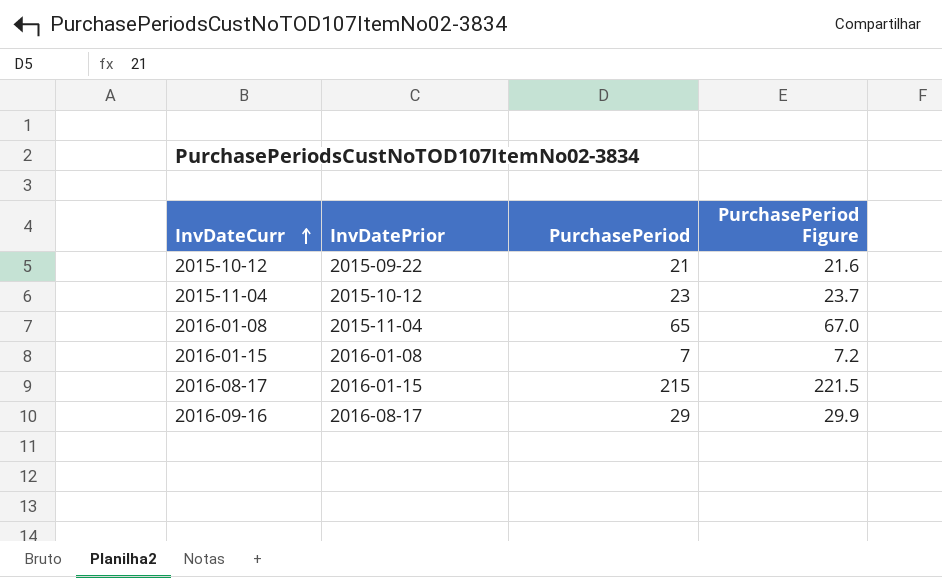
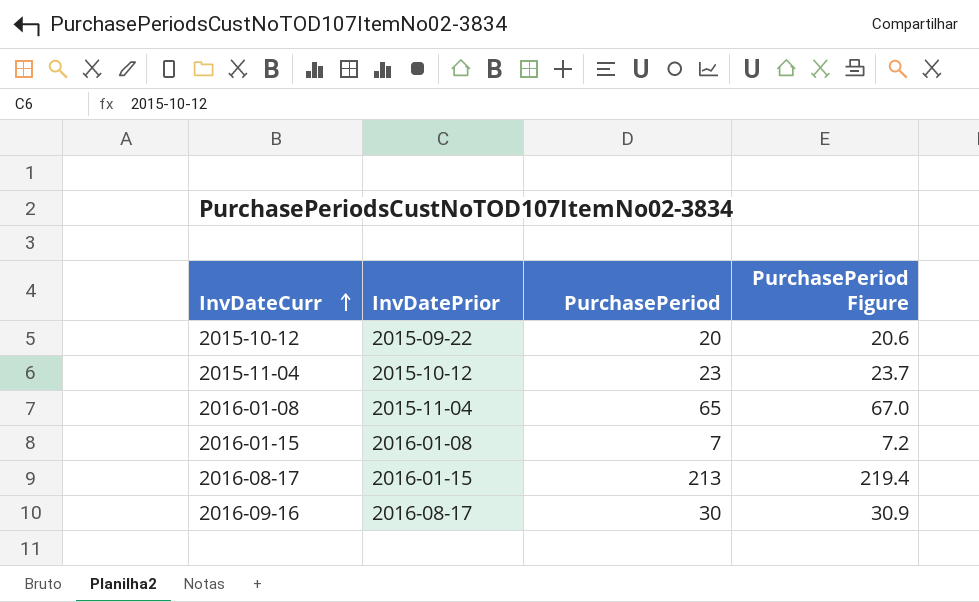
2015-10-12 | PurchasePeriod: 21 -> 20
2015-10-12 | PurchasePeriod Figure: 21.6 -> 20.6
2016-08-17 | PurchasePeriod: 215 -> 213
2016-08-17 | PurchasePeriod Figure: 221.5 -> 219.4
2016-09-16 | PurchasePeriod: 29 -> 30
2016-09-16 | PurchasePeriod Figure: 29.9 -> 30.9

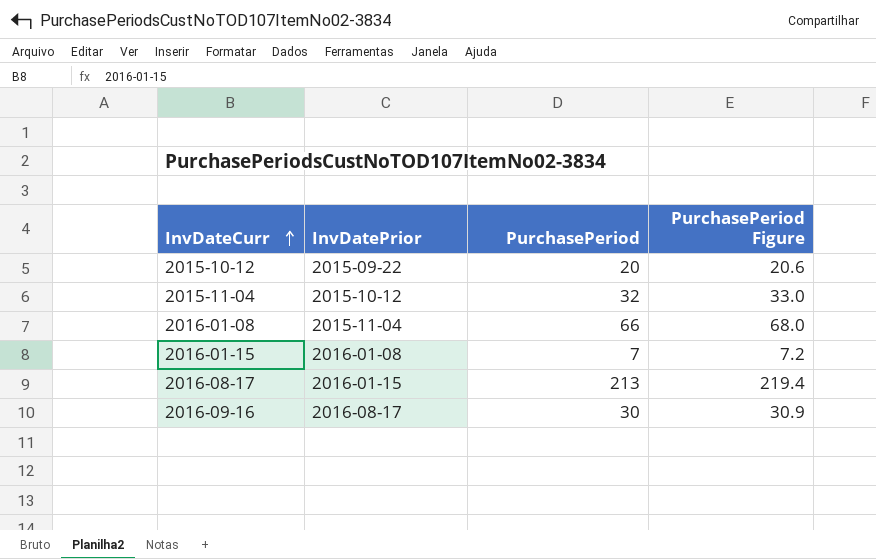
2015-11-04 | PurchasePeriod: 23 -> 32
2015-11-04 | PurchasePeriod Figure: 23.7 -> 33.0
2016-01-08 | PurchasePeriod: 65 -> 66
2016-01-08 | PurchasePeriod Figure: 67.0 -> 68.0

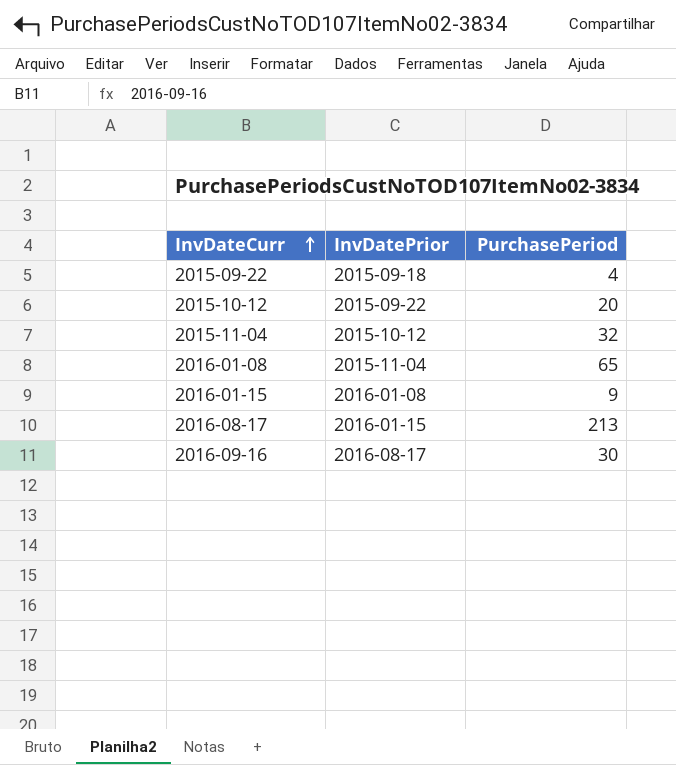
column PurchasePeriod Figure | formula: [PurchasePeriod] * 1.03 -> none
row 2015-09-22: none -> 2015-09-18 | 4
2016-01-08 | PurchasePeriod: 66 -> 65
2016-01-15 | PurchasePeriod: 7 -> 9

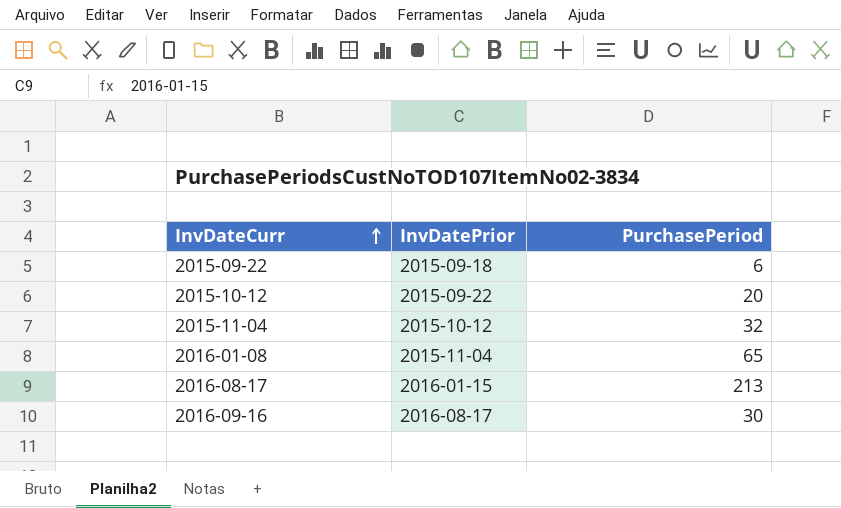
row 2016-01-15: 2016-01-08 | 9 -> none
2015-09-22 | PurchasePeriod: 4 -> 6

